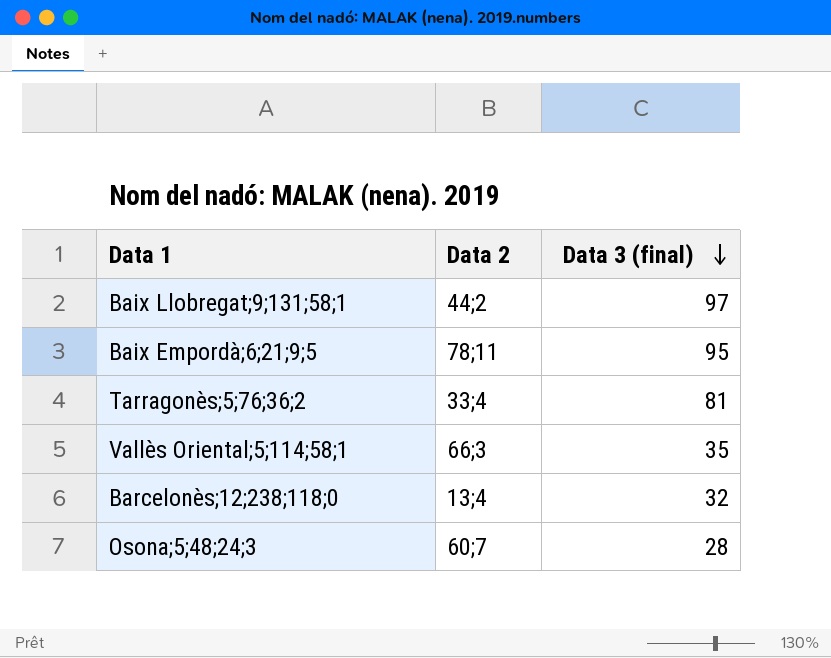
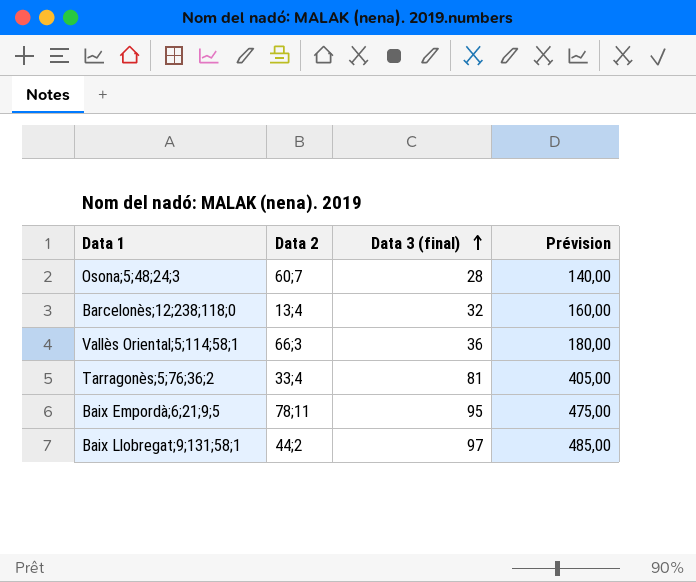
row order: Data 3 (final) descending -> Data 3 (final) ascending
column Prévision | formula: none -> [Data 3 (final)] * 5
Vallès Oriental;5;114;58;1 | Data 3 (final): 35 -> 36

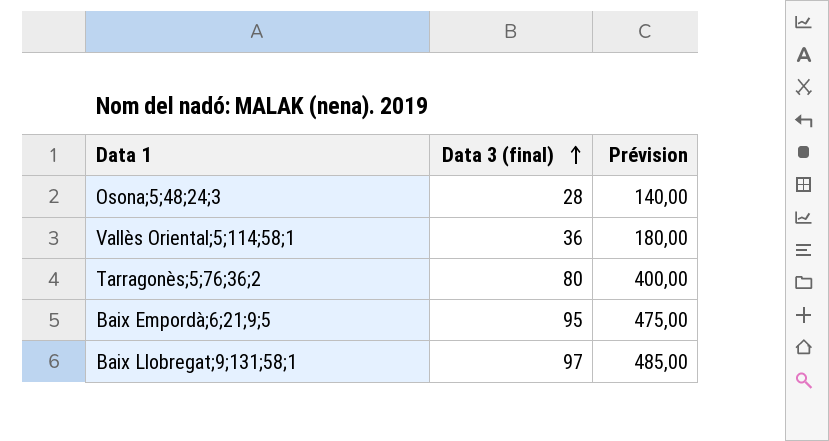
column Data 2 | position: 2 -> none
row Barcelonès;12;238;118;0: 13;4 | 32 | 160,00 -> none
Tarragonès;5;76;36;2 | Data 3 (final): 81 -> 80
Tarragonès;5;76;36;2 | Prévision: 405,00 -> 400,00

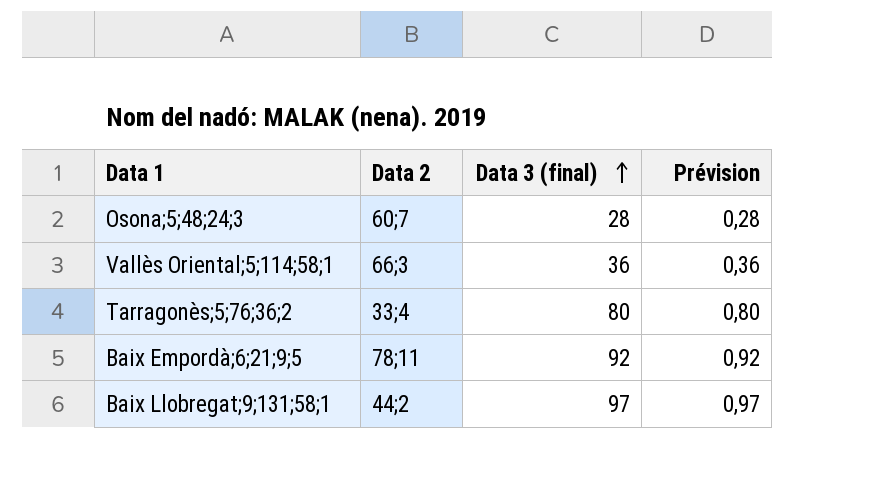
column Data 2 | position: none -> 2
column Prévision | formula: [Data 3 (final)] * 5 -> [Data 3 (final)] * 0,01
Baix Empordà;6;21;9;5 | Data 3 (final): 95 -> 92

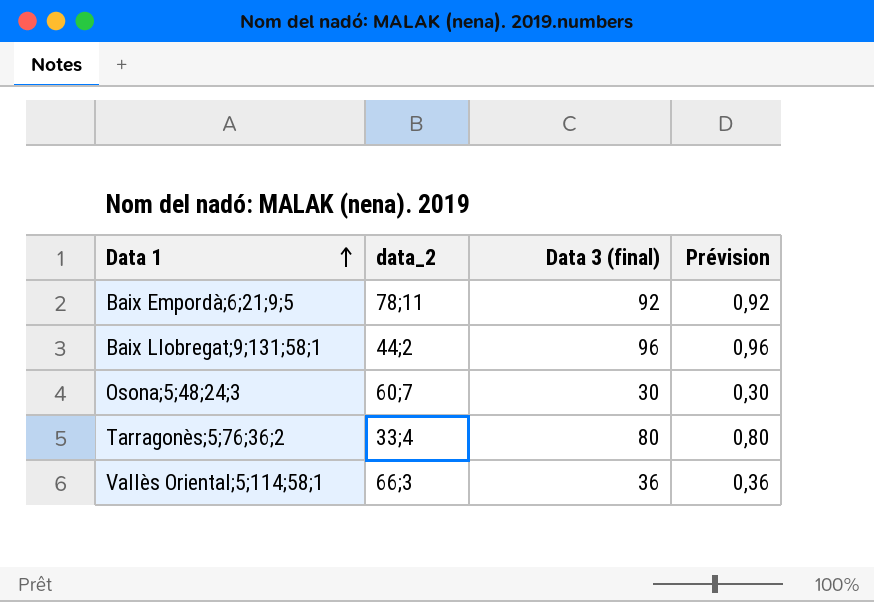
row order: Data 3 (final) ascending -> Data 1 ascending
column name: Data 2 -> data_2
Baix Llobregat;9;131;58;1 | Data 3 (final): 97 -> 96
Baix Llobregat;9;131;58;1 | Prévision: 0,97 -> 0,96
Osona;5;48;24;3 | Data 3 (final): 28 -> 30
Osona;5;48;24;3 | Prévision: 0,28 -> 0,30

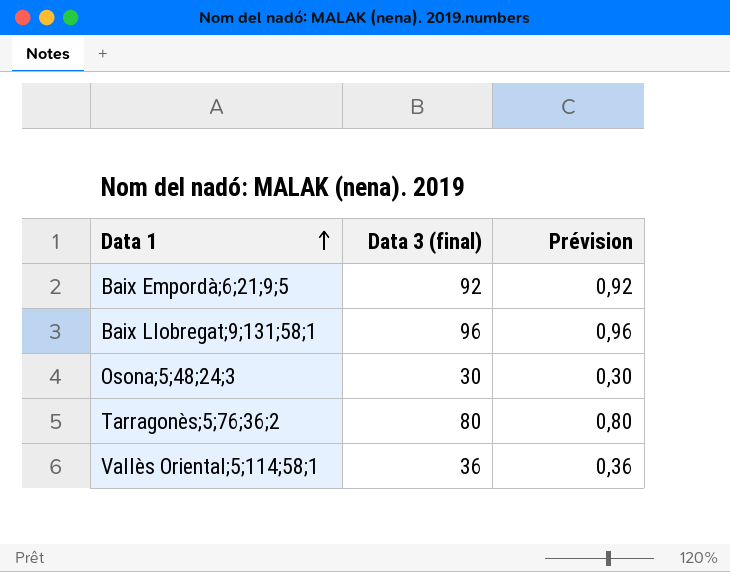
column data_2 | position: 2 -> none

